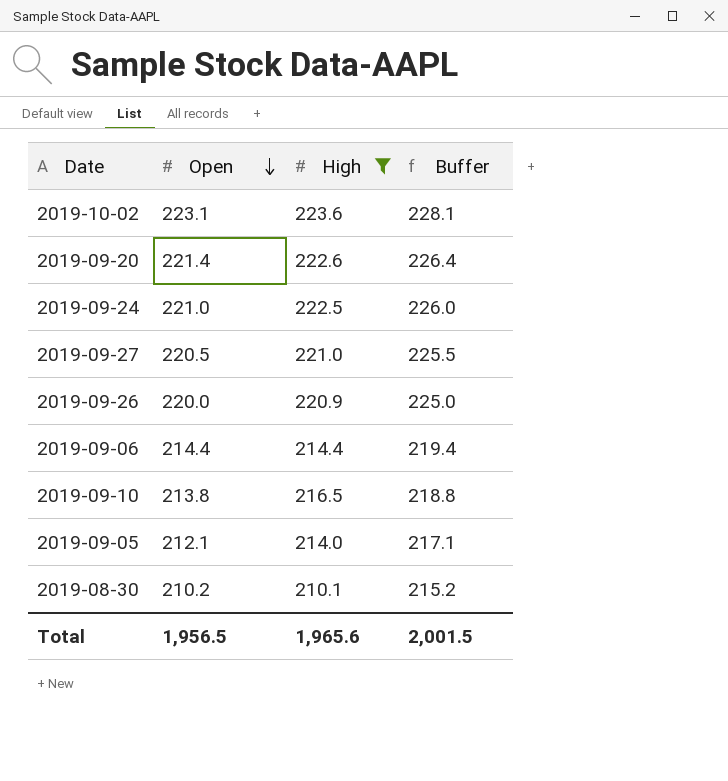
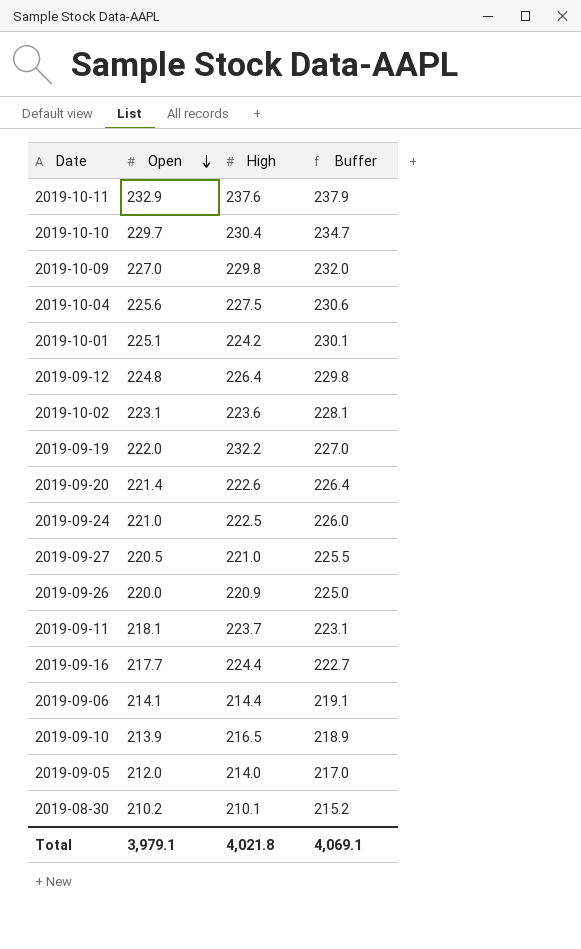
filter: High <= 223.6 -> none
2019-09-06 | Open: 214.4 -> 214.1
2019-09-06 | Buffer: 219.4 -> 219.1
2019-09-10 | Open: 213.8 -> 213.9
2019-09-10 | Buffer: 218.8 -> 218.9
2019-09-05 | Open: 212.1 -> 212.0
2019-09-05 | Buffer: 217.1 -> 217.0
Total | Open: 1,956.5 -> 3,979.1
Total | High: 1,965.6 -> 4,021.8
Total | Buffer: 2,001.5 -> 4,069.1

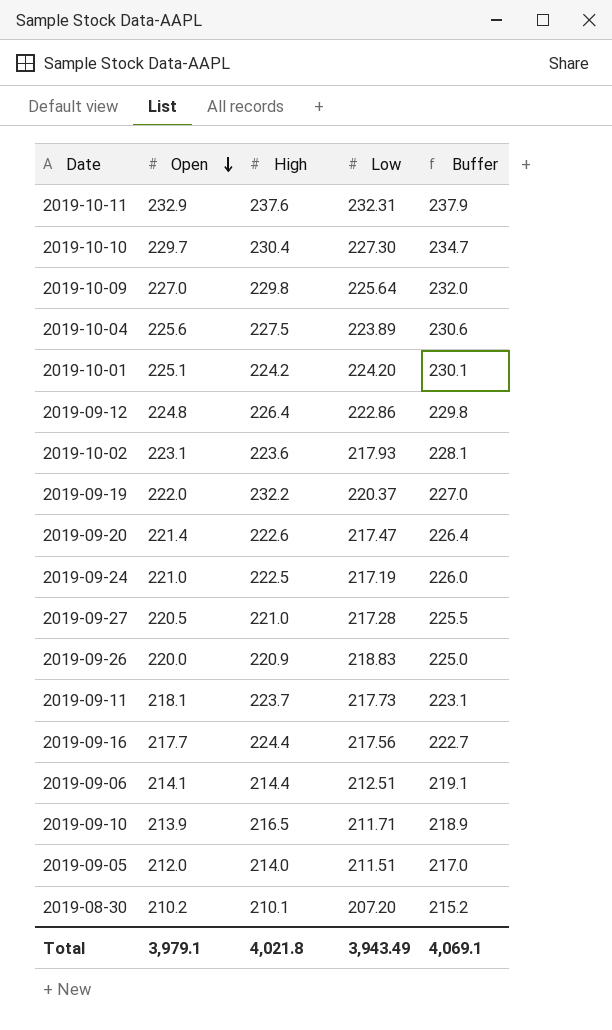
column Low | position: none -> 4

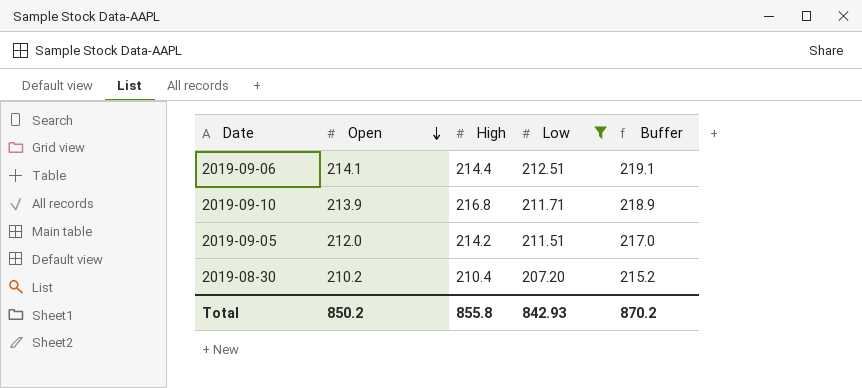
filter: none -> Low <= 212.51
2019-09-10 | High: 216.5 -> 216.8
2019-09-05 | High: 214.0 -> 214.2
2019-08-30 | High: 210.1 -> 210.4
Total | Open: 3,979.1 -> 850.2
Total | High: 4,021.8 -> 855.8
Total | Low: 3,943.49 -> 842.93
Total | Buffer: 4,069.1 -> 870.2

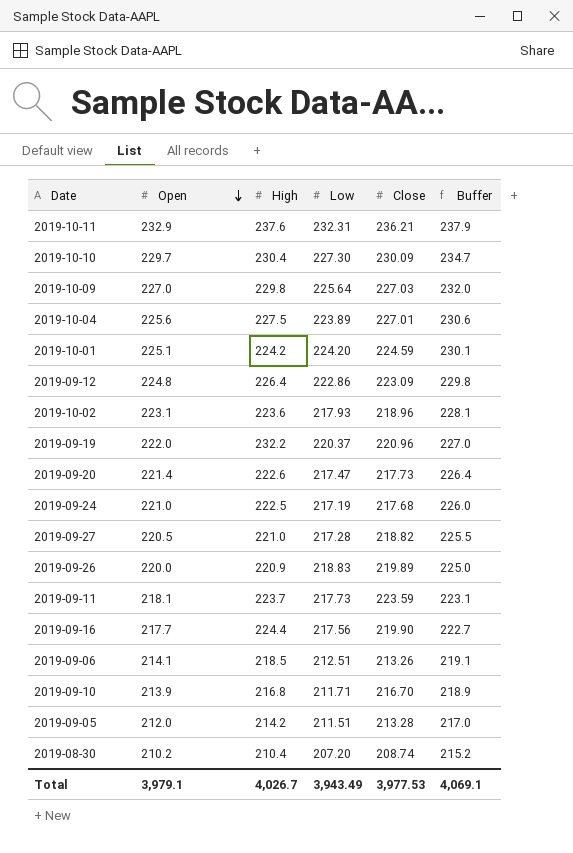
filter: Low <= 212.51 -> none
column Close | position: none -> 5
2019-09-06 | High: 214.4 -> 218.5
Total | Open: 850.2 -> 3,979.1
Total | High: 855.8 -> 4,026.7
Total | Low: 842.93 -> 3,943.49
Total | Buffer: 870.2 -> 4,069.1

